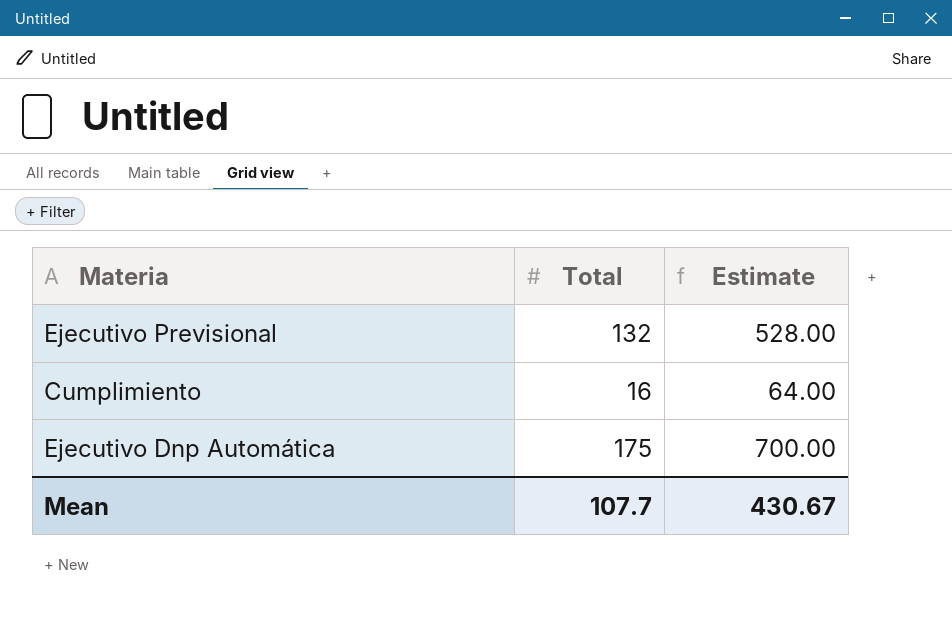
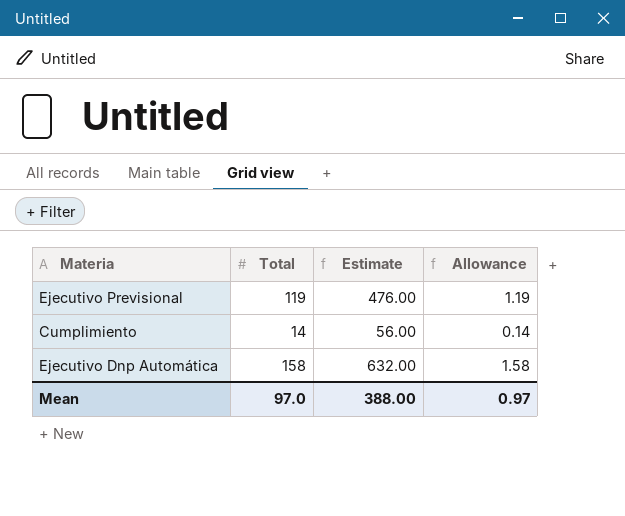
column Allowance | formula: none -> [Total] * 0.01
Ejecutivo Previsional | Total: 132 -> 119
Ejecutivo Previsional | Estimate: 528.00 -> 476.00
Cumplimiento | Total: 16 -> 14
Cumplimiento | Estimate: 64.00 -> 56.00
Ejecutivo Dnp Automática | Total: 175 -> 158
Ejecutivo Dnp Automática | Estimate: 700.00 -> 632.00
Mean | Total: 107.7 -> 97.0
Mean | Estimate: 430.67 -> 388.00

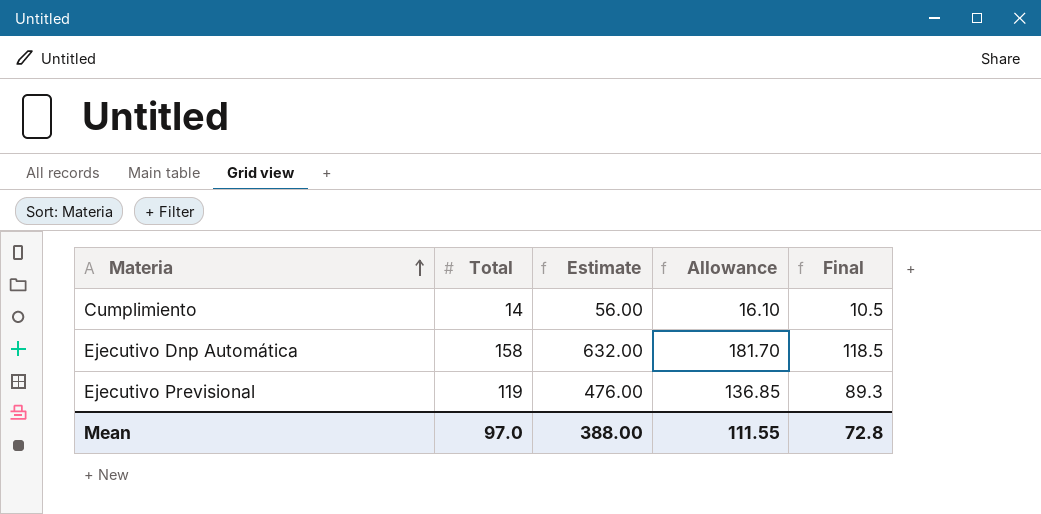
row order: none -> Materia ascending
column Allowance | formula: [Total] * 0.01 -> [Total] * 1.15
column Final | formula: none -> [Total] * 0.75
Mean | Allowance: 0.97 -> 111.55

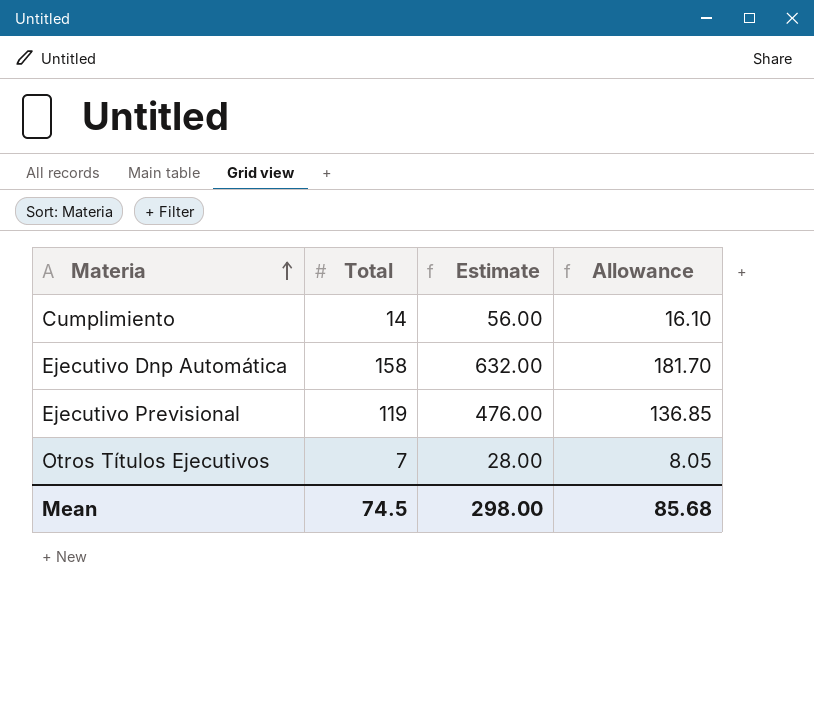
column Final | formula: [Total] * 0.75 -> none
row Otros Títulos Ejecutivos: none -> 7 | 28.00 | 8.05
Mean | Total: 97.0 -> 74.5
Mean | Estimate: 388.00 -> 298.00
Mean | Allowance: 111.55 -> 85.68

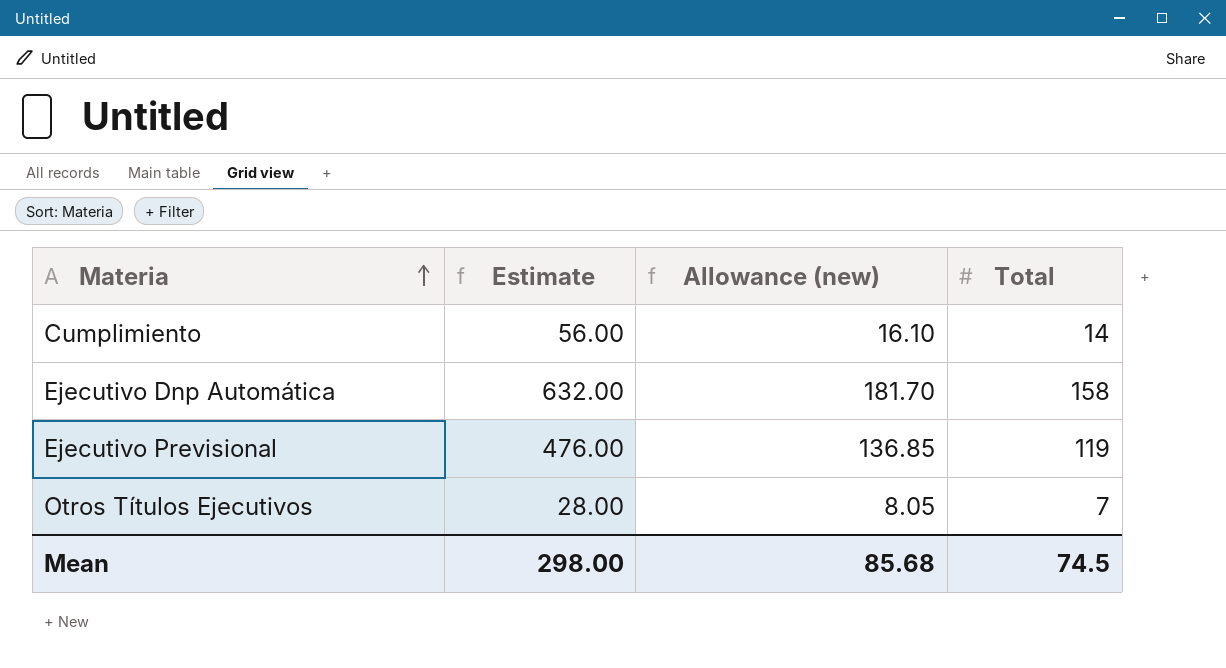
column name: Allowance -> Allowance (new)
column Total | position: 2 -> 4

